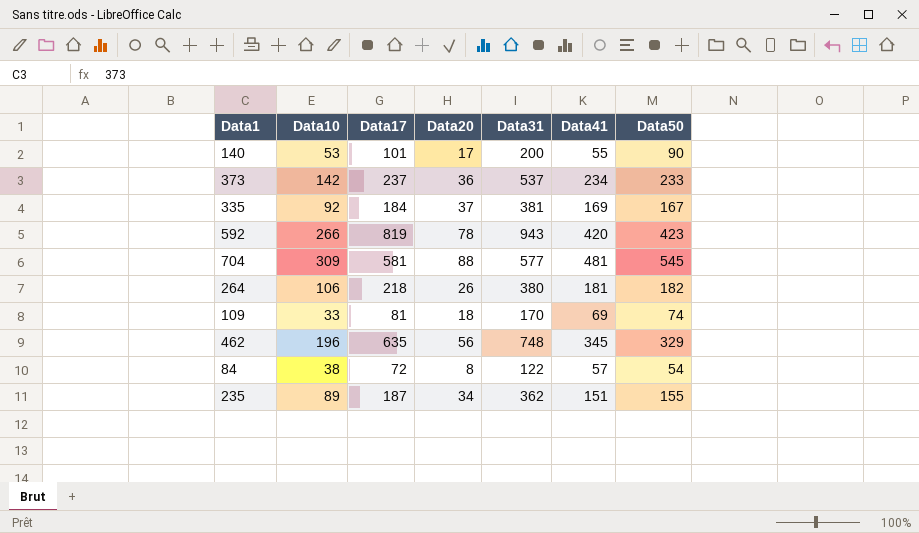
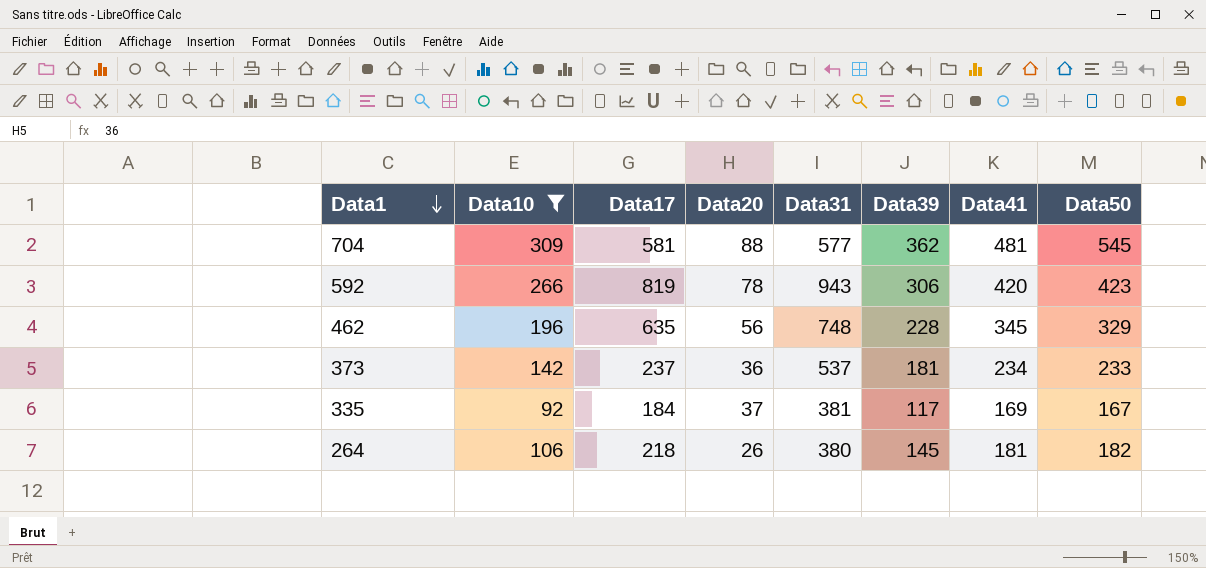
filter: none -> Data10 >= 92
row order: none -> Data1 descending
column Data39 | position: none -> 6

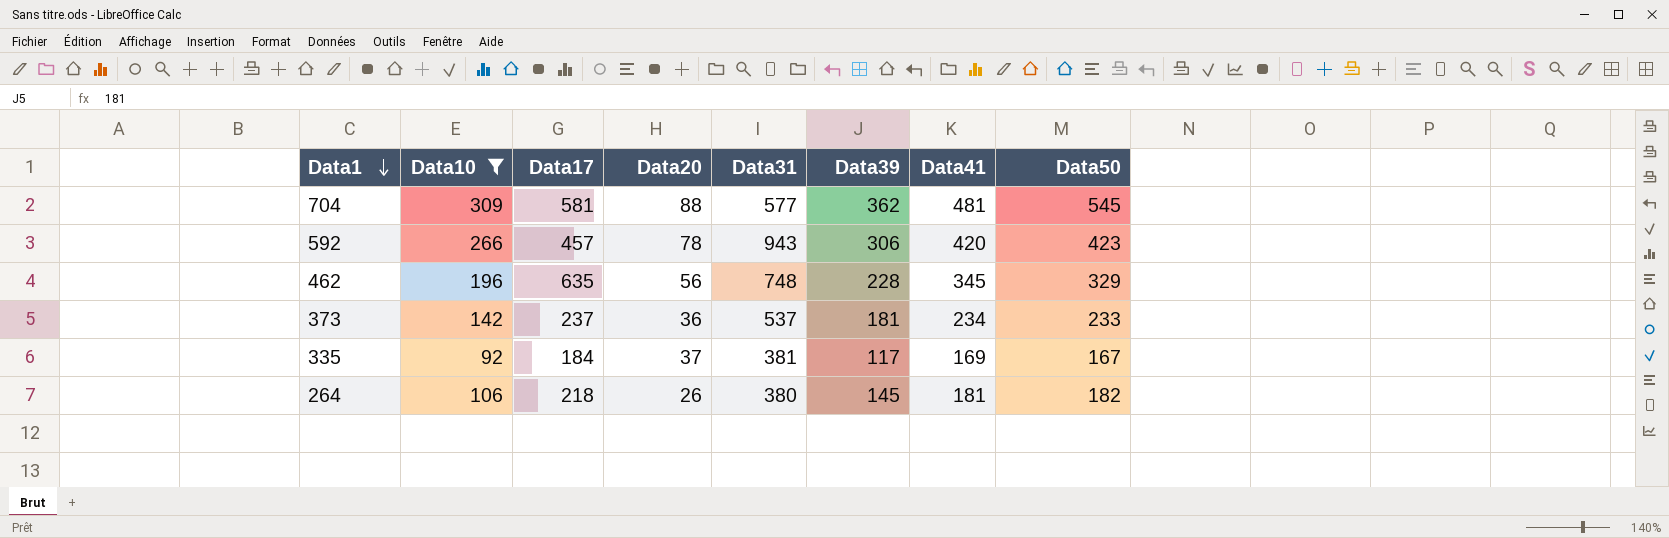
592 | Data17: 819 -> 457

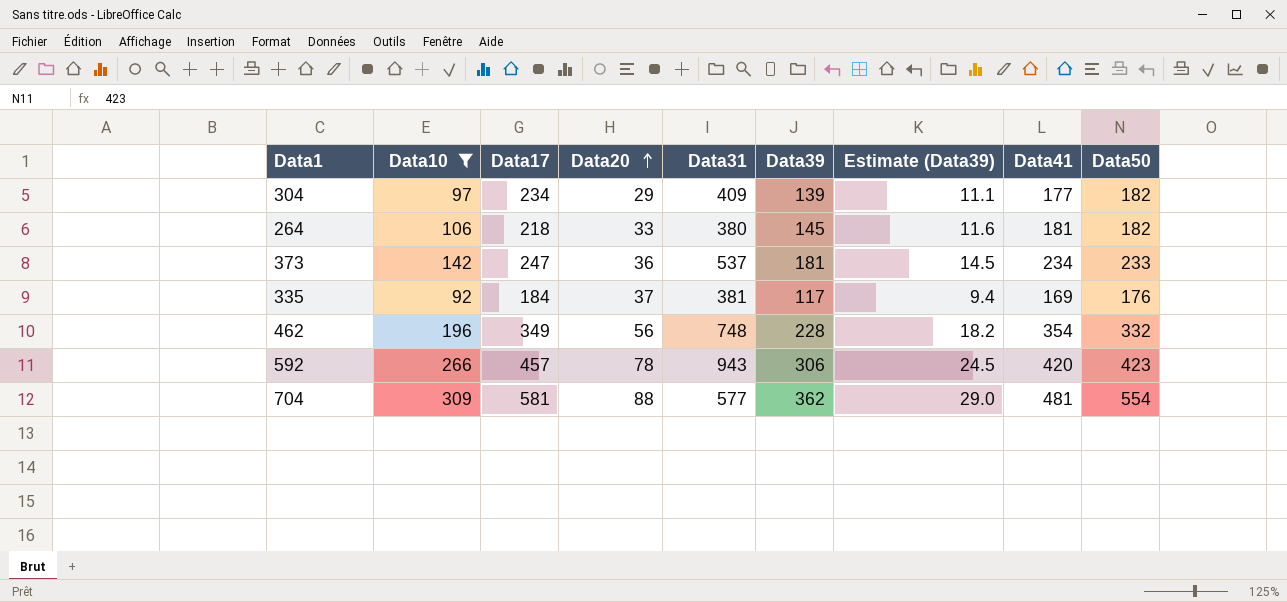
row order: Data1 descending -> Data20 ascending
column Estimate (Data39) | formula: none -> [Data39] * 0.08
row 304: none -> 97 | 234 | 29 | 409 | 139 | 11.1 | 177 | 182
264 | Data20: 26 -> 33
373 | Data17: 237 -> 247
335 | Data50: 167 -> 176
462 | Data17: 635 -> 349
462 | Data41: 345 -> 354
462 | Data50: 329 -> 332
704 | Data50: 545 -> 554

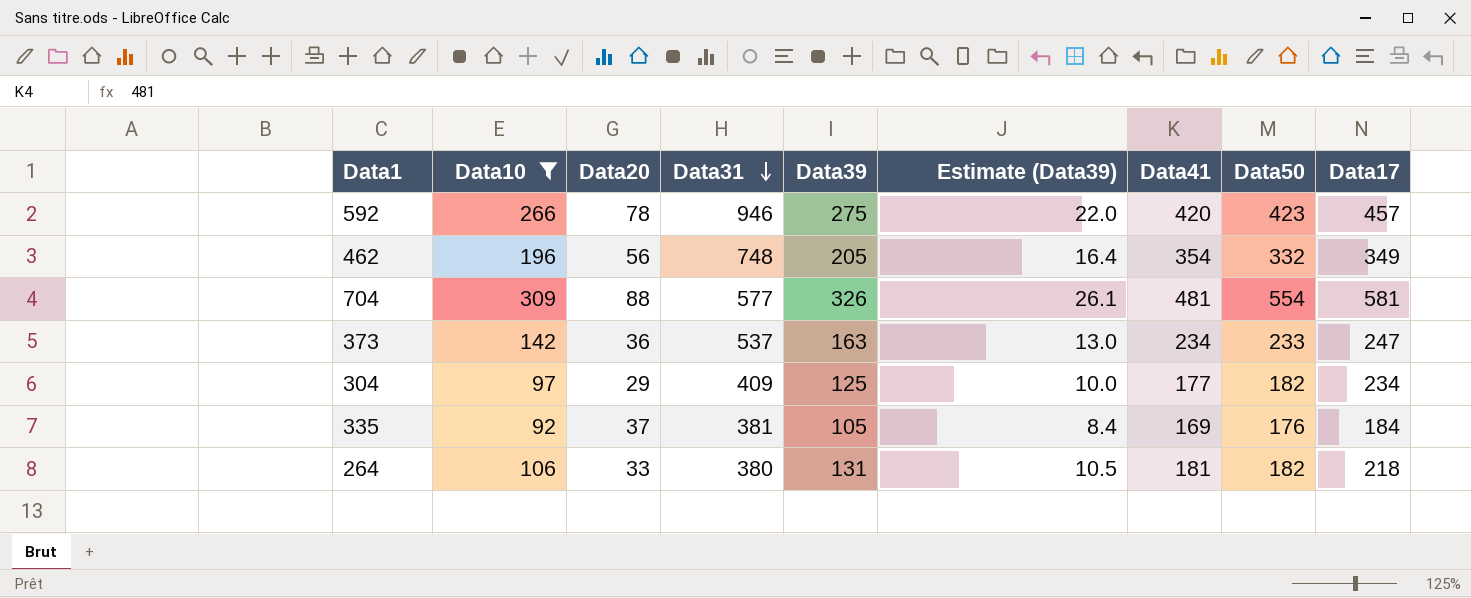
row order: Data20 ascending -> Data31 descending
column Data17 | position: 3 -> 9
592 | Data31: 943 -> 946
592 | Data39: 306 -> 275
592 | Estimate (Data39): 24.5 -> 22.0
462 | Data39: 228 -> 205
462 | Estimate (Data39): 18.2 -> 16.4
704 | Data39: 362 -> 326
704 | Estimate (Data39): 29.0 -> 26.1
373 | Data39: 181 -> 163
373 | Estimate (Data39): 14.5 -> 13.0
304 | Data39: 139 -> 125
304 | Estimate (Data39): 11.1 -> 10.0
335 | Data39: 117 -> 105
335 | Estimate (Data39): 9.4 -> 8.4
264 | Data39: 145 -> 131
264 | Estimate (Data39): 11.6 -> 10.5

